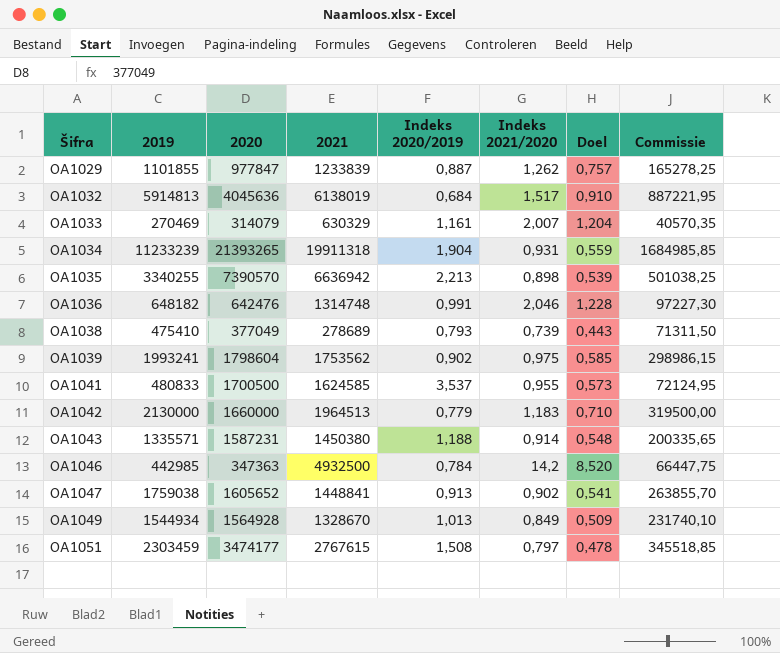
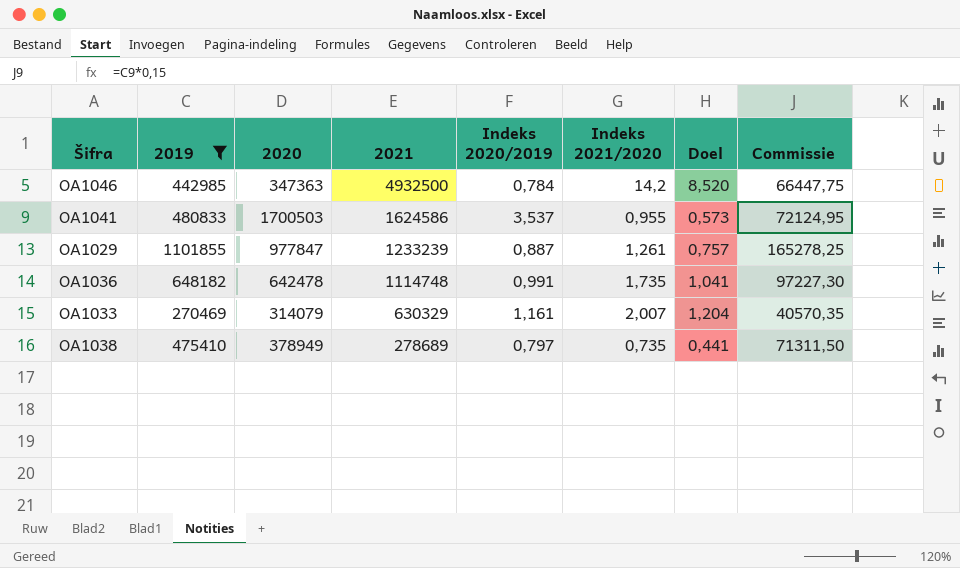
filter: none -> 2019 <= 1101855
row order: Šifra ascending -> 2021 descending
OA1041 | 2020: 1700500 -> 1700503
OA1041 | 2021: 1624585 -> 1624586
OA1029 | 2021: 1233839 -> 1233239
OA1029 | Indeks 2021/2020: 1,262 -> 1,261
OA1036 | 2020: 642476 -> 642478
OA1036 | 2021: 1314748 -> 1114748
OA1036 | Indeks 2021/2020: 2,046 -> 1,735
OA1036 | Doel: 1,228 -> 1,041
OA1038 | 2020: 377049 -> 378949
OA1038 | Indeks 2020/2019: 0,793 -> 0,797
OA1038 | Indeks 2021/2020: 0,739 -> 0,735
OA1038 | Doel: 0,443 -> 0,441

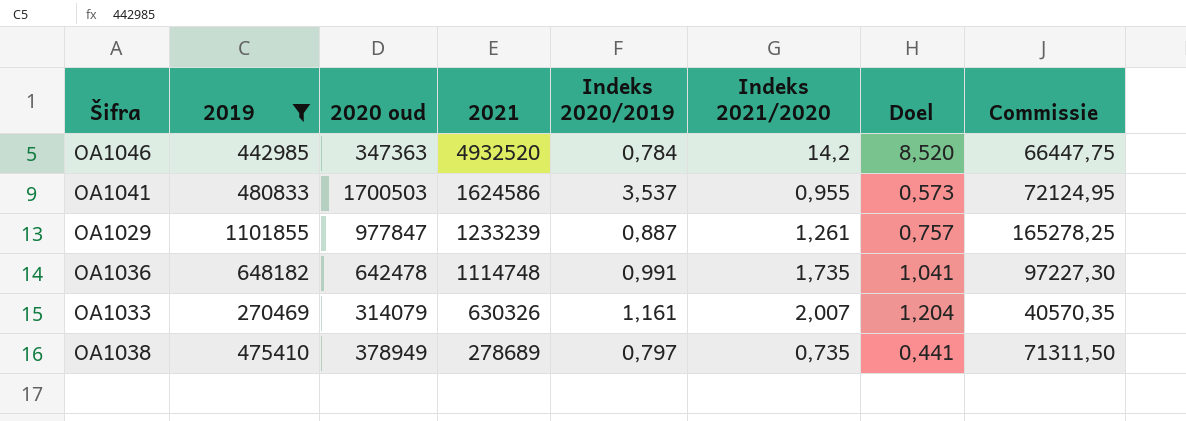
column name: 2020 -> 2020 oud
OA1046 | 2021: 4932500 -> 4932520
OA1033 | 2021: 630329 -> 630326

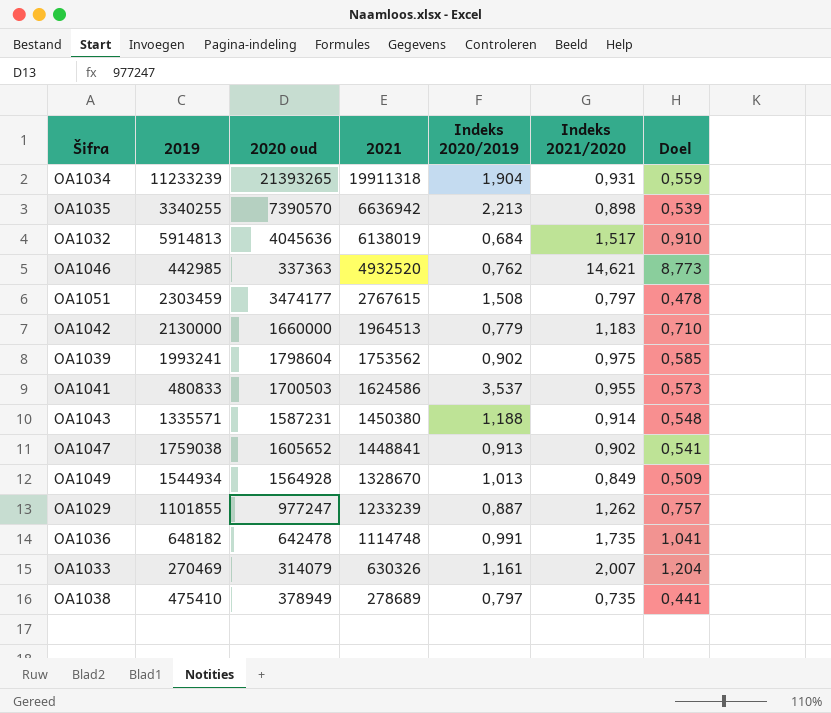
filter: 2019 <= 1101855 -> none
column Commissie | formula: [2019] * 0,15 -> none
OA1046 | 2020 oud: 347363 -> 337363
OA1046 | Indeks 2020/2019: 0,784 -> 0,762
OA1046 | Indeks 2021/2020: 14,2 -> 14,621
OA1046 | Doel: 8,520 -> 8,773
OA1029 | 2020 oud: 977847 -> 977247
OA1029 | Indeks 2021/2020: 1,261 -> 1,262

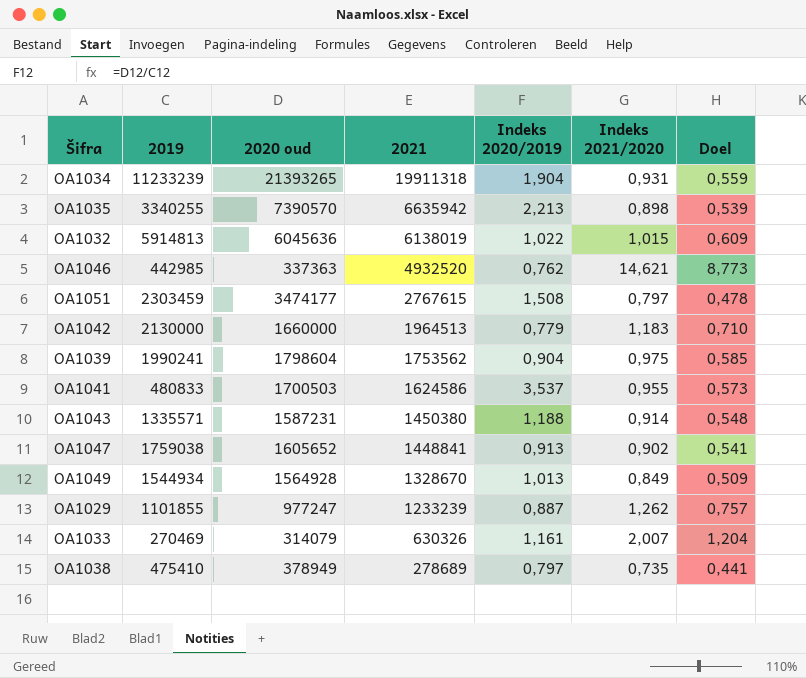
row OA1036: 648182 | 642478 | 1114748 | 0,991 | 1,735 | 1,041 -> none
OA1035 | 2021: 6636942 -> 6635942
OA1032 | 2020 oud: 4045636 -> 6045636
OA1032 | Indeks 2020/2019: 0,684 -> 1,022
OA1032 | Indeks 2021/2020: 1,517 -> 1,015
OA1032 | Doel: 0,910 -> 0,609
OA1039 | 2019: 1993241 -> 1990241
OA1039 | Indeks 2020/2019: 0,902 -> 0,904

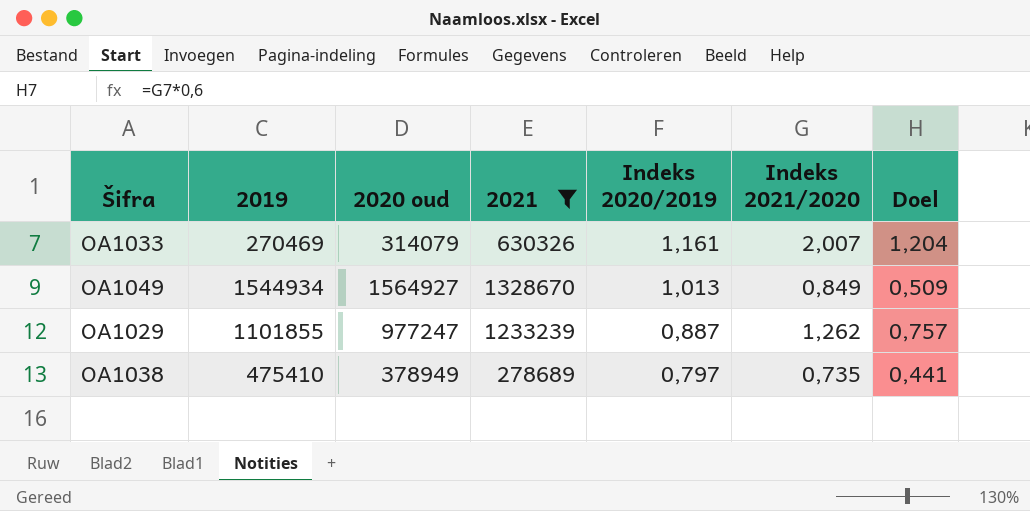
filter: none -> 2021 <= 1328670
row order: 2021 descending -> Indeks 2020/2019 descending
OA1049 | 2020 oud: 1564928 -> 1564927

